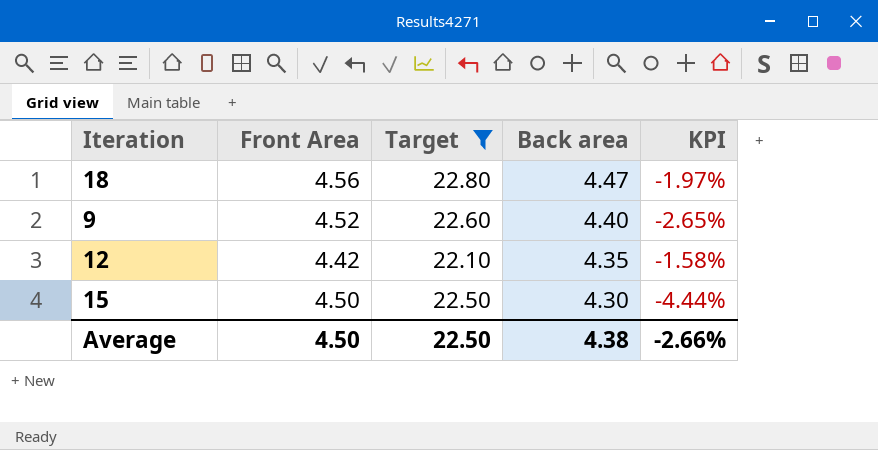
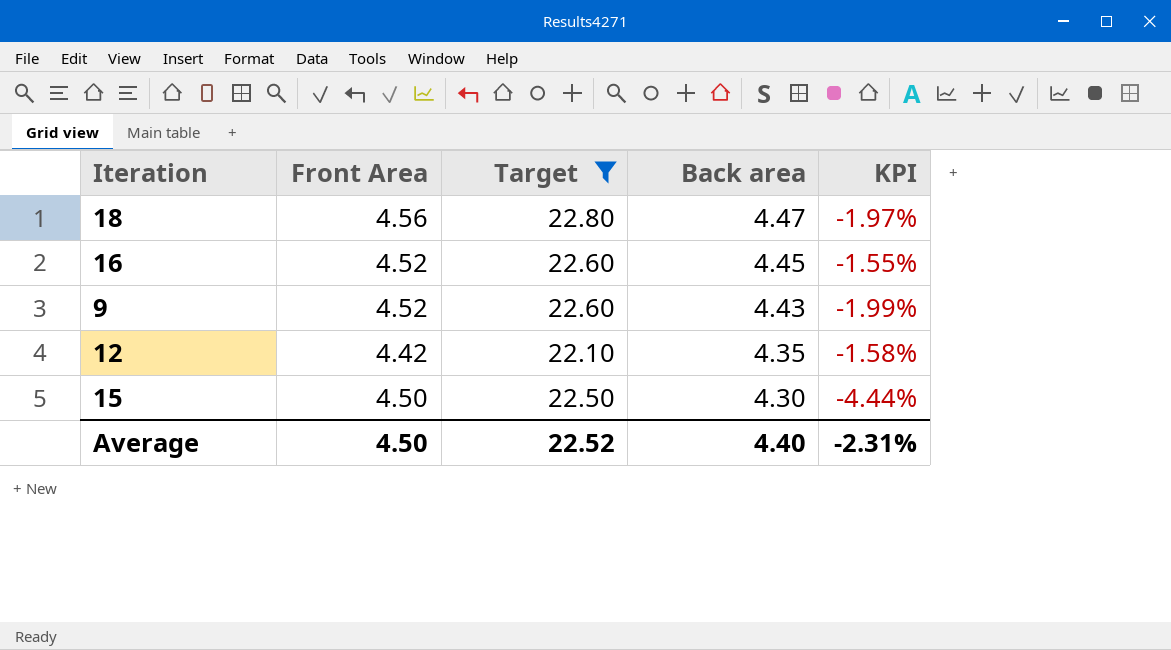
row 16: none -> 4.52 | 22.60 | 4.45 | -1.55%
9 | Back area: 4.40 -> 4.43
9 | KPI: -2.65% -> -1.99%
Average | Target: 22.50 -> 22.52
Average | Back area: 4.38 -> 4.40
Average | KPI: -2.66% -> -2.31%

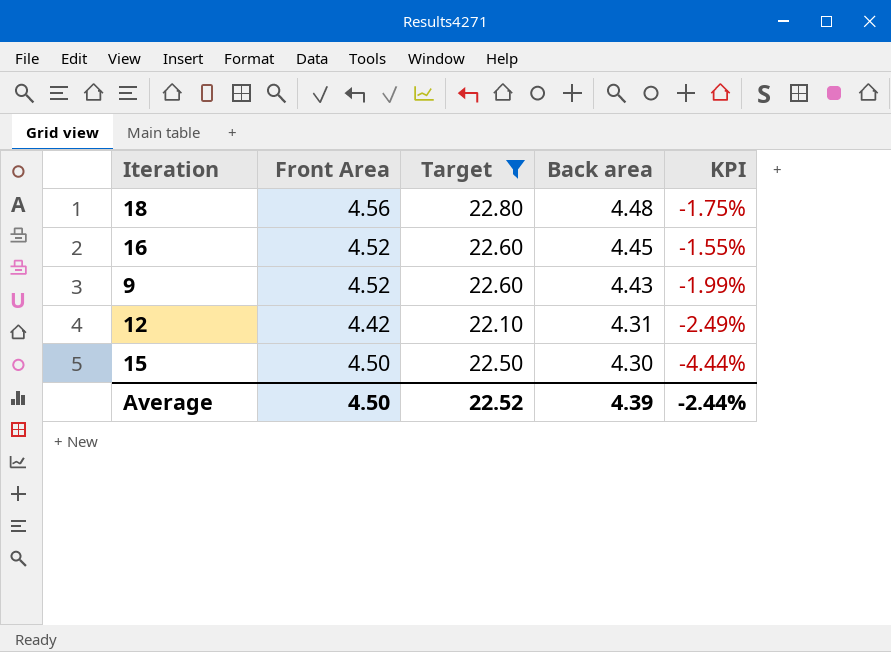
18 | Back area: 4.47 -> 4.48
18 | KPI: -1.97% -> -1.75%
12 | Back area: 4.35 -> 4.31
12 | KPI: -1.58% -> -2.49%
Average | Back area: 4.40 -> 4.39
Average | KPI: -2.31% -> -2.44%

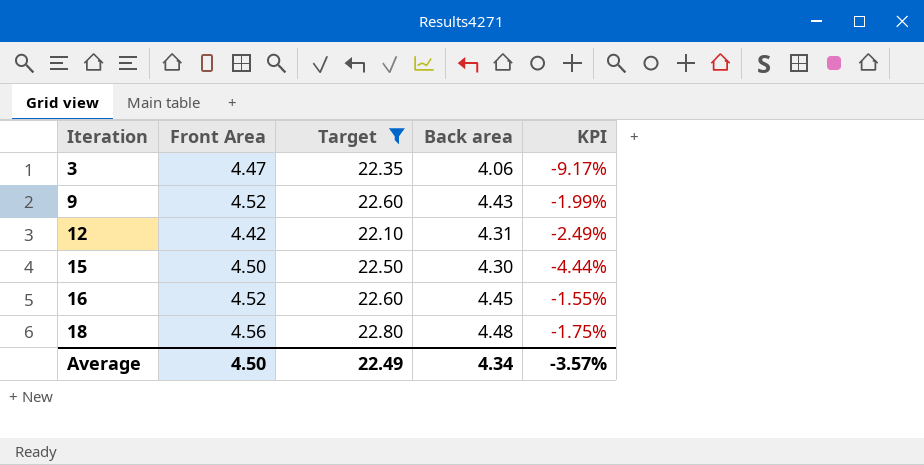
row order: Back area descending -> Iteration ascending
row 3: none -> 4.47 | 22.35 | 4.06 | -9.17%
Average | Target: 22.52 -> 22.49
Average | Back area: 4.39 -> 4.34
Average | KPI: -2.44% -> -3.57%

